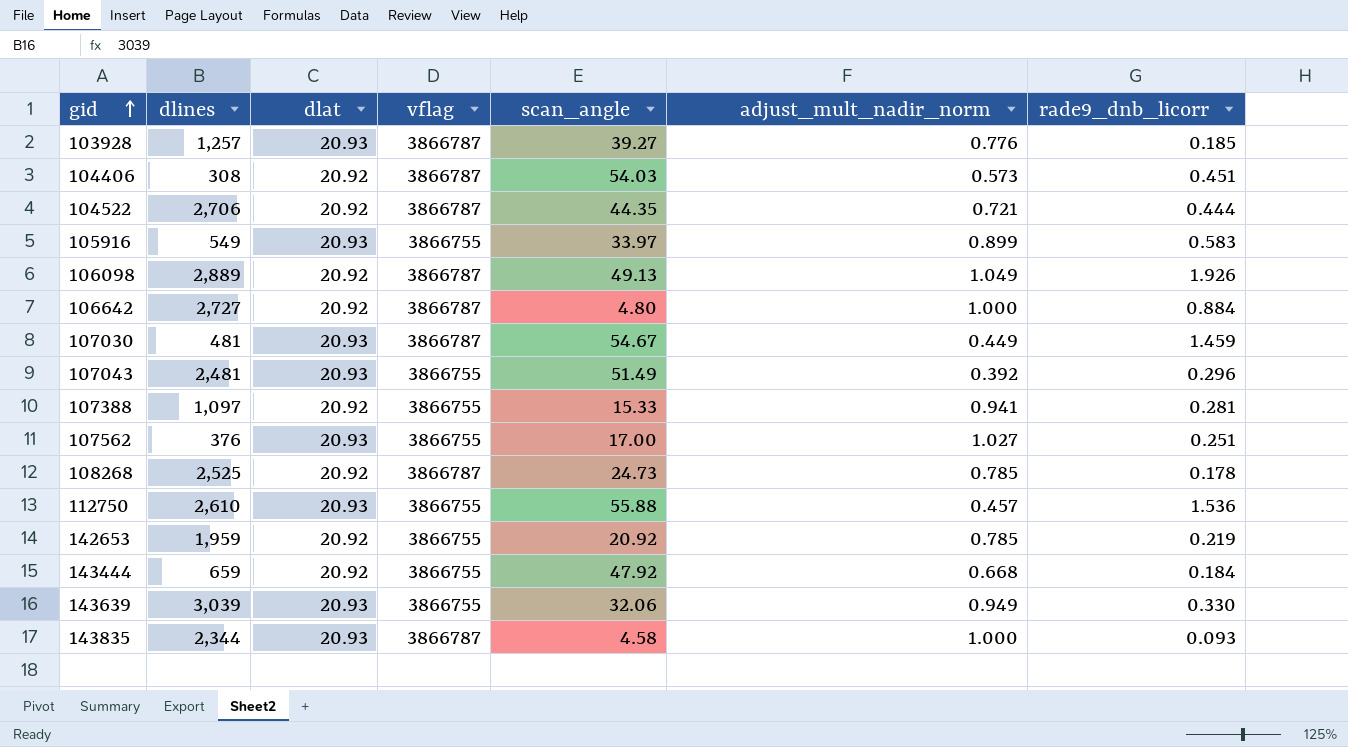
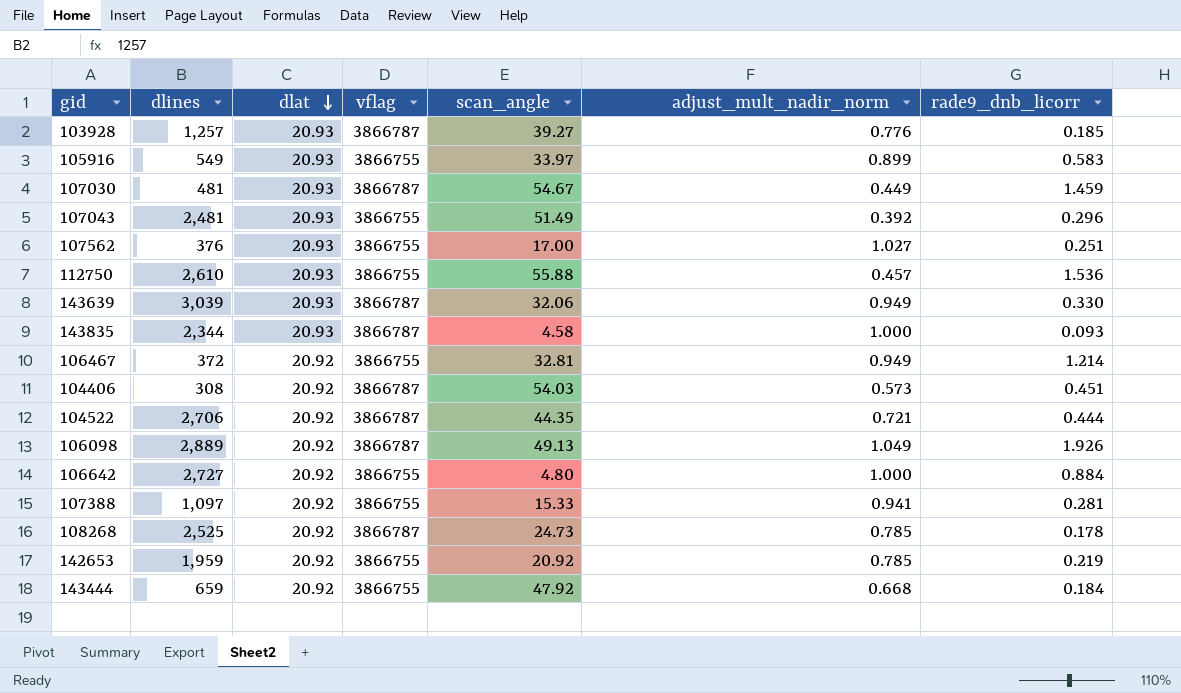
row order: gid ascending -> dlat descending
143639 | vflag: 3866755 -> 3866787
row 106467: none -> 372 | 20.92 | 3866755 | 32.81 | 0.949 | 1.214
106642 | vflag: 3866787 -> 3866755

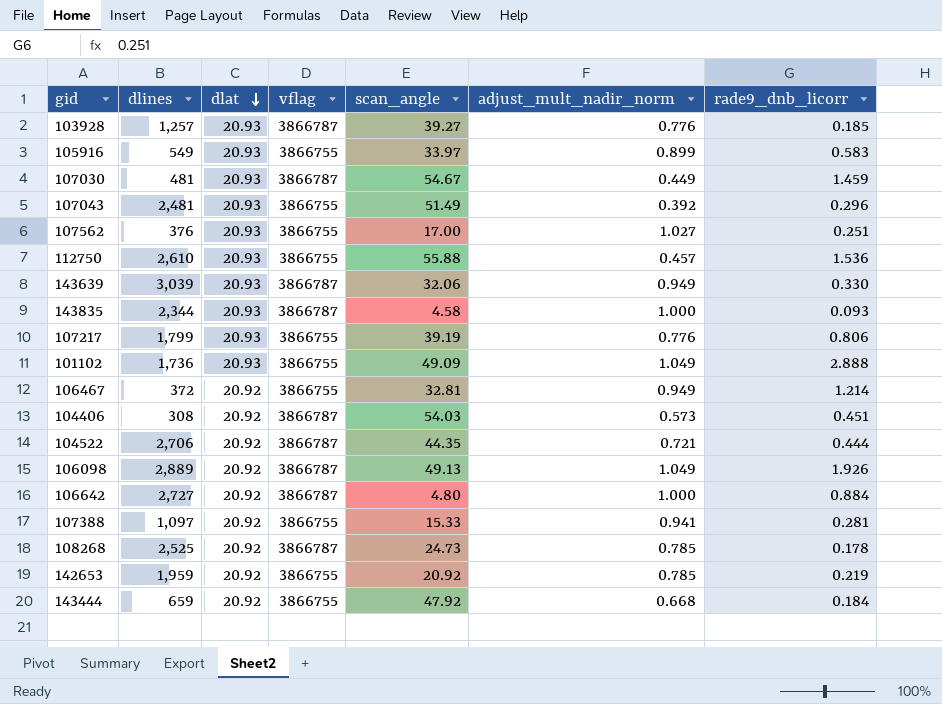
row 107217: none -> 1,799 | 20.93 | 3866755 | 39.19 | 0.776 | 0.806
row 101102: none -> 1,736 | 20.93 | 3866755 | 49.09 | 1.049 | 2.888
106642 | vflag: 3866755 -> 3866787

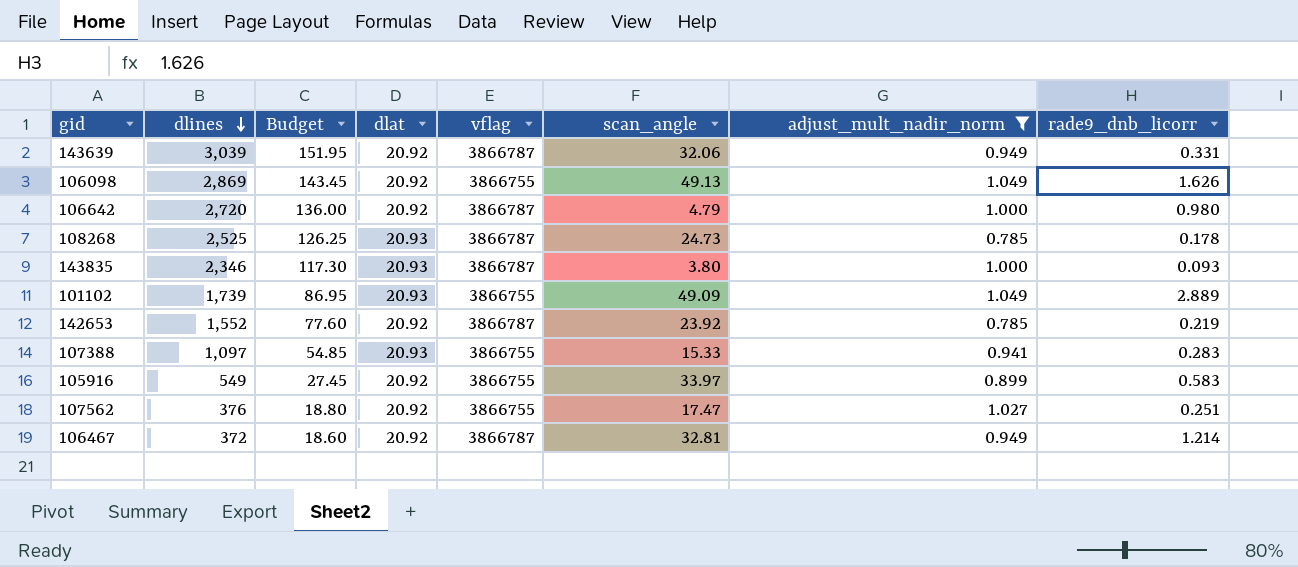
filter: none -> adjust_mult_nadir_norm >= 0.785
row order: dlat descending -> dlines descending
column Budget | formula: none -> [dlines] * 0.05
143639 | dlat: 20.93 -> 20.92
143639 | rade9_dnb_licorr: 0.330 -> 0.331
106098 | dlines: 2,889 -> 2,869
106098 | vflag: 3866787 -> 3866755
106098 | rade9_dnb_licorr: 1.926 -> 1.626
106642 | dlines: 2,727 -> 2,720
106642 | scan_angle: 4.80 -> 4.79
106642 | rade9_dnb_licorr: 0.884 -> 0.980
108268 | dlat: 20.92 -> 20.93
143835 | dlines: 2,344 -> 2,346
143835 | scan_angle: 4.58 -> 3.80
101102 | dlines: 1,736 -> 1,739
101102 | rade9_dnb_licorr: 2.888 -> 2.889
142653 | dlines: 1,959 -> 1,552
142653 | vflag: 3866755 -> 3866787
142653 | scan_angle: 20.92 -> 23.92
107388 | dlat: 20.92 -> 20.93
107388 | rade9_dnb_licorr: 0.281 -> 0.283
105916 | dlat: 20.93 -> 20.92
107562 | dlat: 20.93 -> 20.92
107562 | scan_angle: 17.00 -> 17.47
106467 | vflag: 3866755 -> 3866787

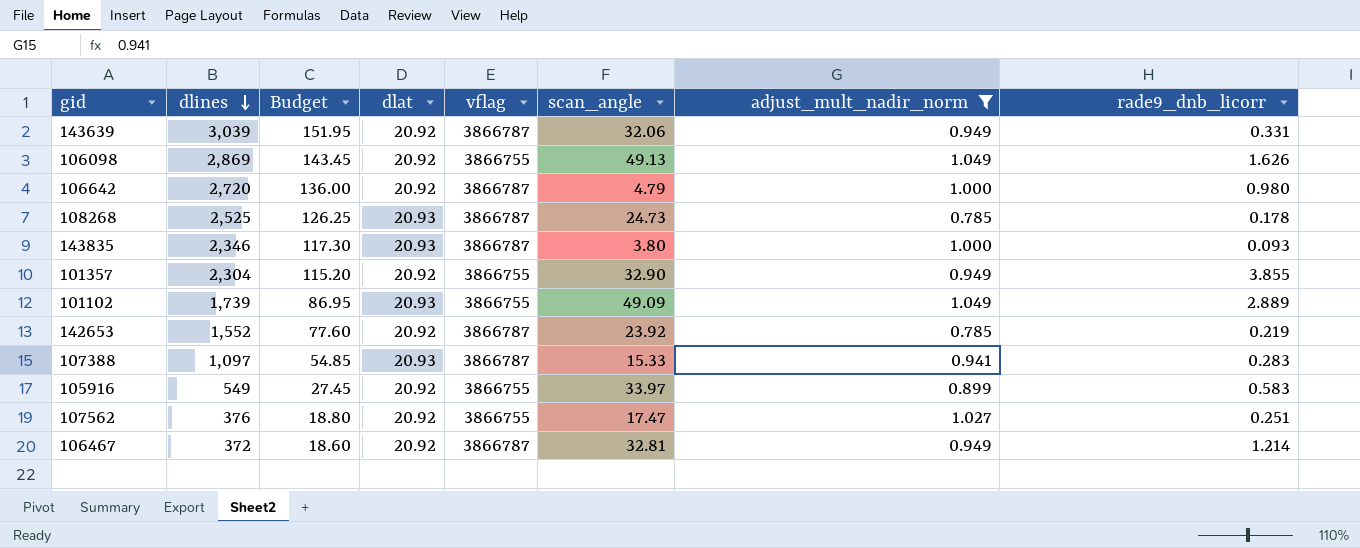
row 101357: none -> 2,304 | 115.20 | 20.92 | 3866755 | 32.90 | 0.949 | 3.855
107388 | vflag: 3866755 -> 3866787

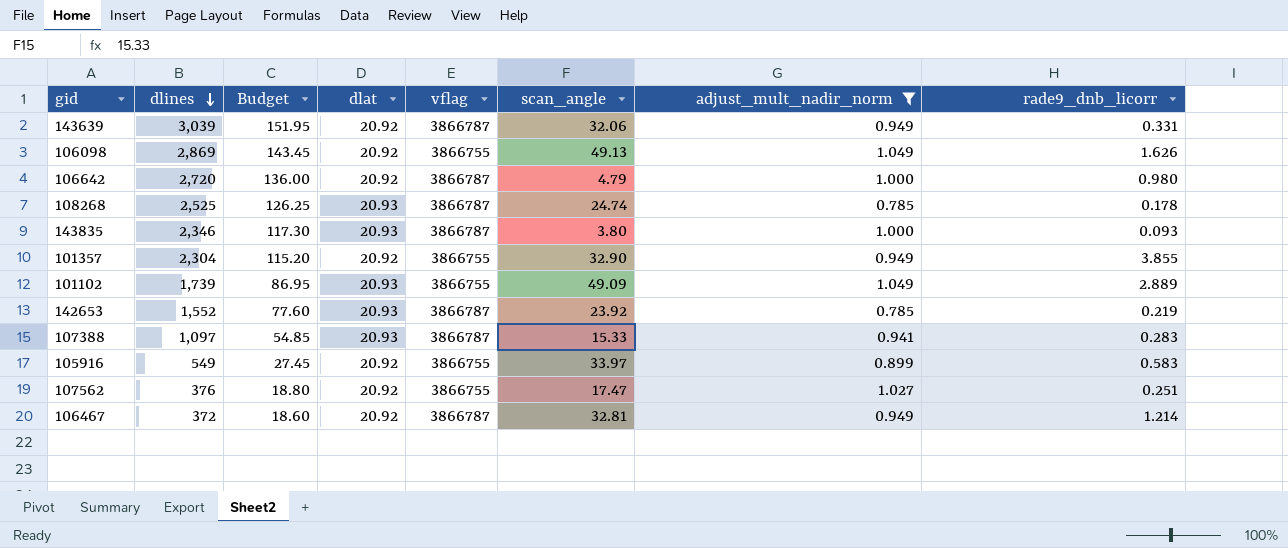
108268 | scan_angle: 24.73 -> 24.74
142653 | dlat: 20.92 -> 20.93

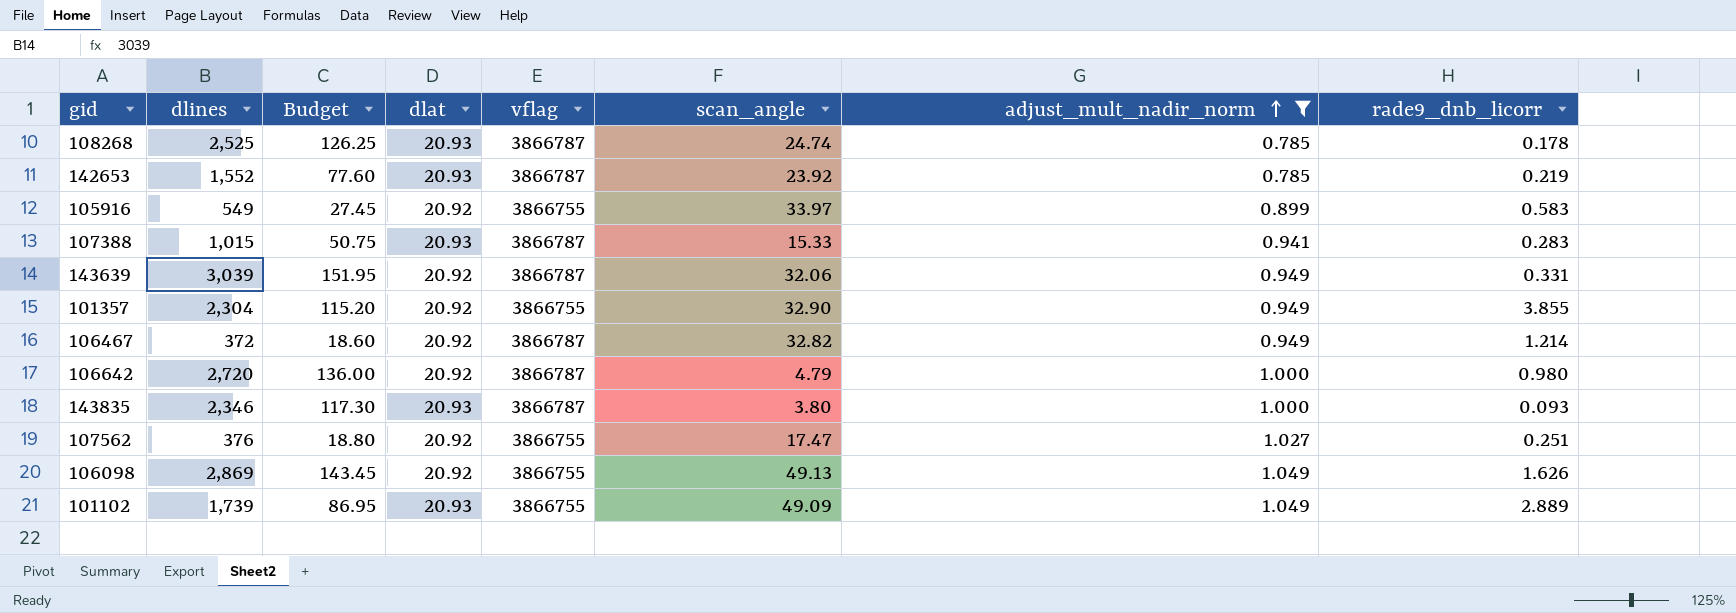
row order: dlines descending -> adjust_mult_nadir_norm ascending
107388 | dlines: 1,097 -> 1,015
107388 | Budget: 54.85 -> 50.75
106467 | scan_angle: 32.81 -> 32.82

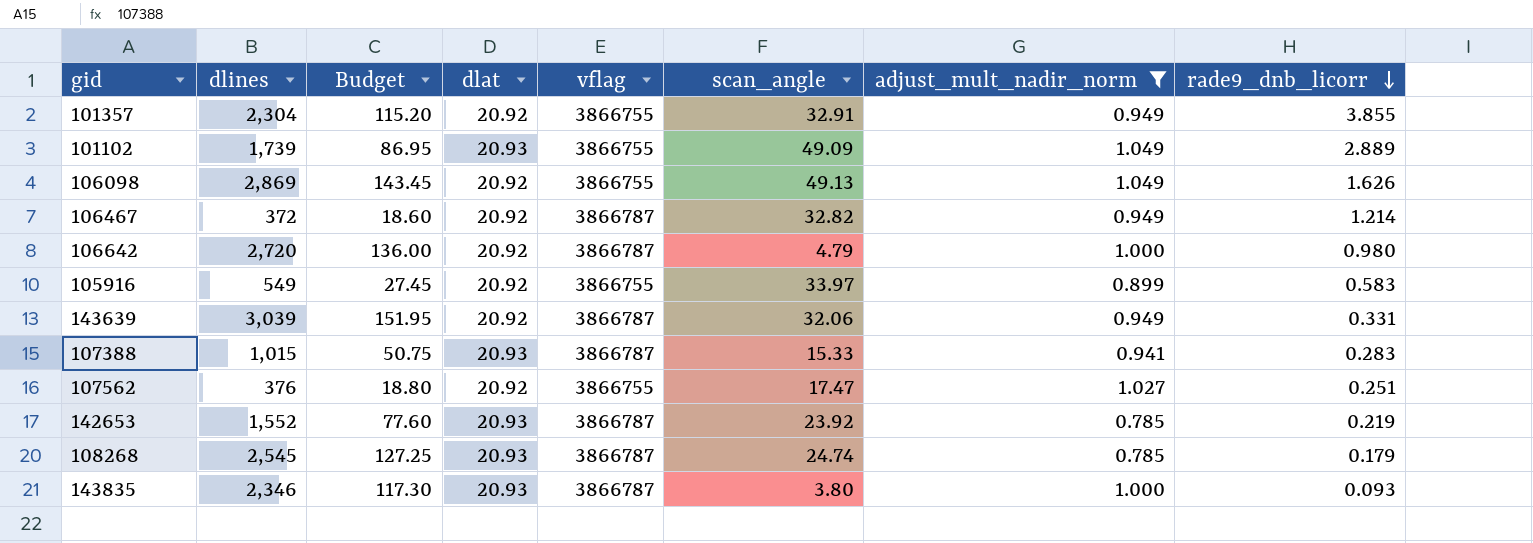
row order: adjust_mult_nadir_norm ascending -> rade9_dnb_licorr descending
101357 | scan_angle: 32.90 -> 32.91
108268 | dlines: 2,525 -> 2,545
108268 | Budget: 126.25 -> 127.25
108268 | rade9_dnb_licorr: 0.178 -> 0.179

